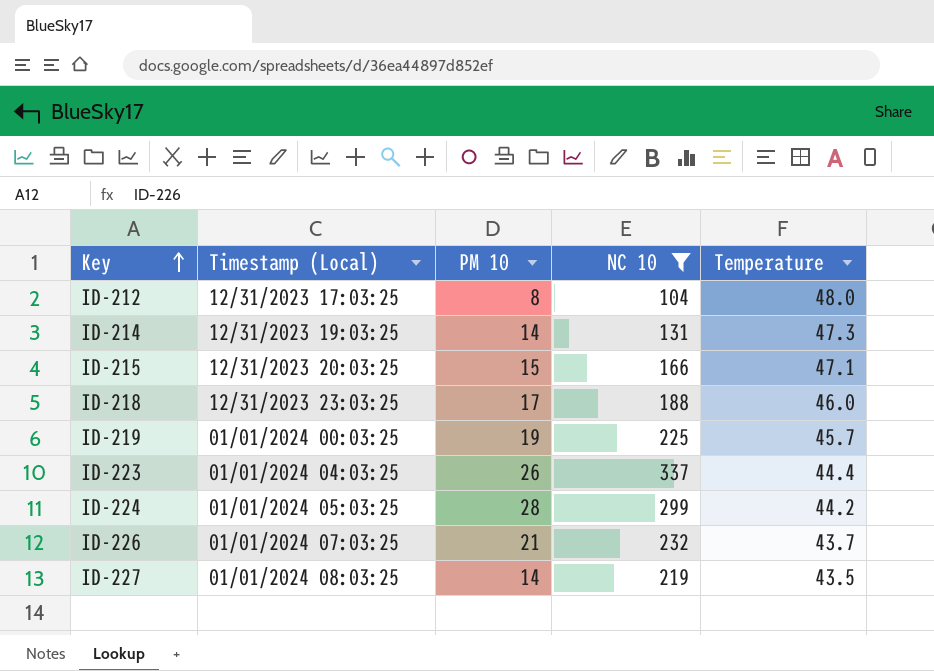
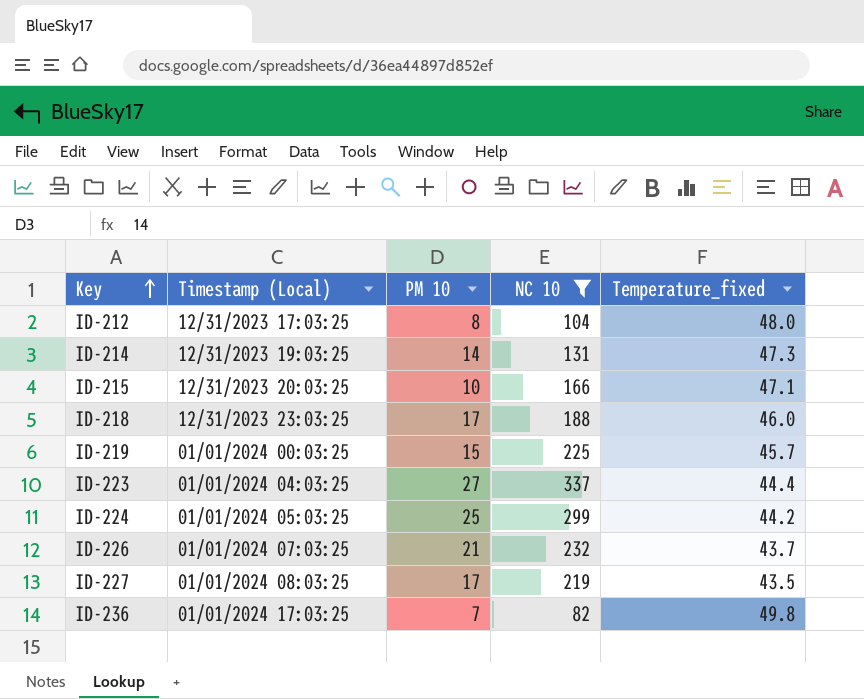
column name: Temperature -> Temperature_fixed
ID-215 | PM 10: 15 -> 10
ID-219 | PM 10: 19 -> 15
ID-223 | PM 10: 26 -> 27
ID-224 | PM 10: 28 -> 25
ID-227 | PM 10: 14 -> 17
row ID-236: none -> 01/01/2024 17:03:25 | 7 | 82 | 49.8

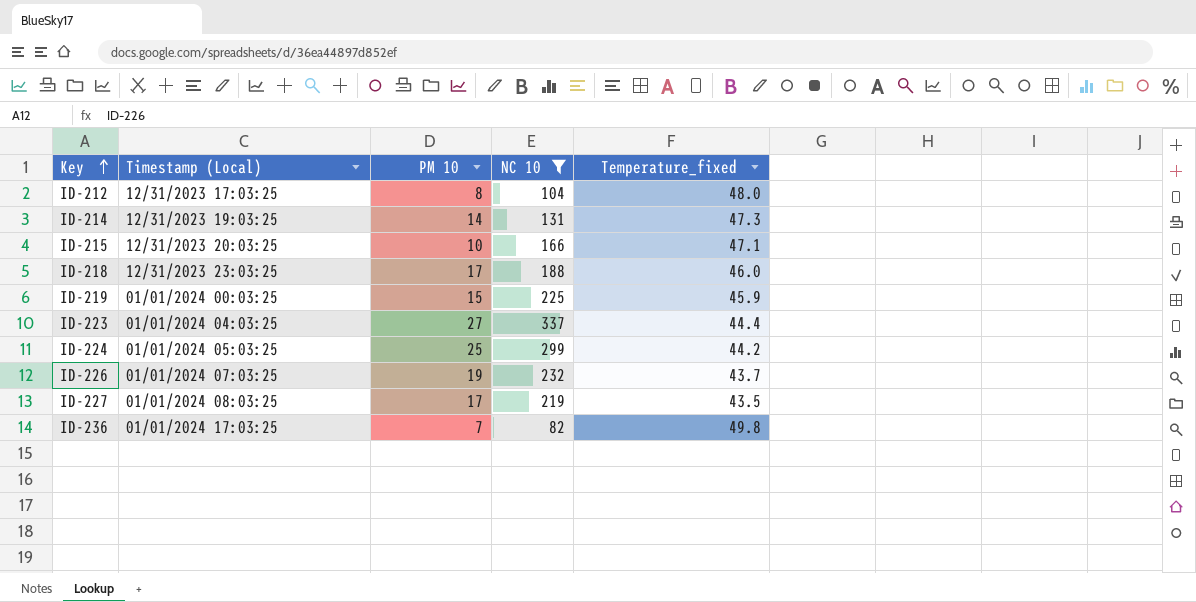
ID-219 | Temperature_fixed: 45.7 -> 45.9
ID-226 | PM 10: 21 -> 19

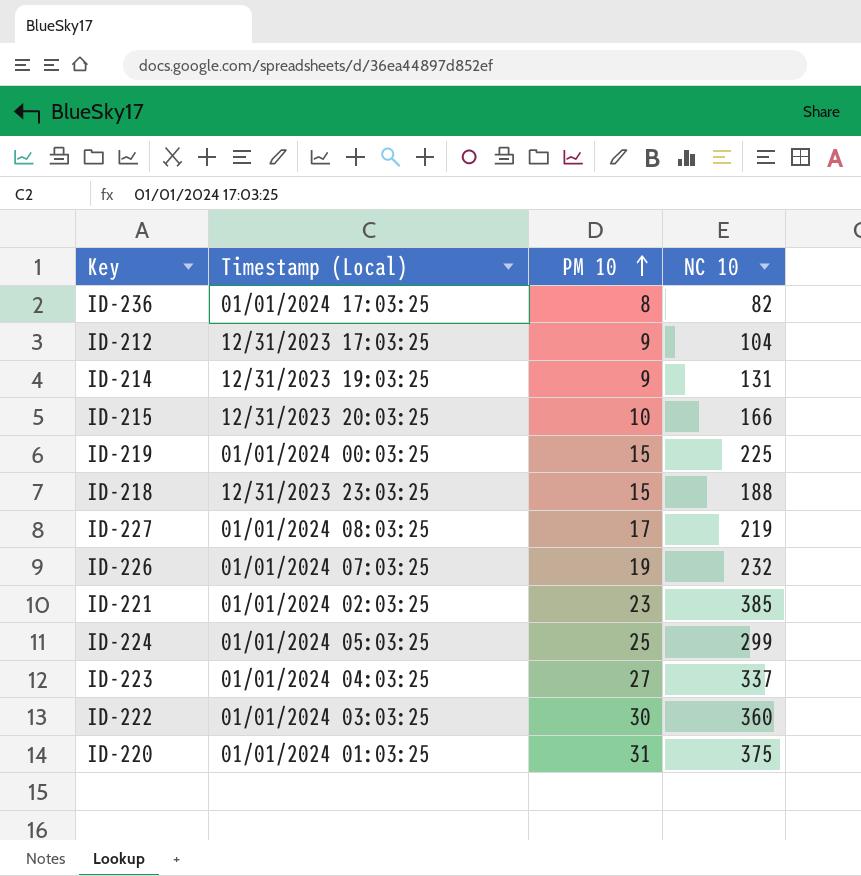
filter: NC 10 <= 337 -> none
row order: Key ascending -> PM 10 ascending
column Temperature_fixed | position: 5 -> none
ID-236 | PM 10: 7 -> 8
ID-212 | PM 10: 8 -> 9
ID-214 | PM 10: 14 -> 9
ID-218 | PM 10: 17 -> 15

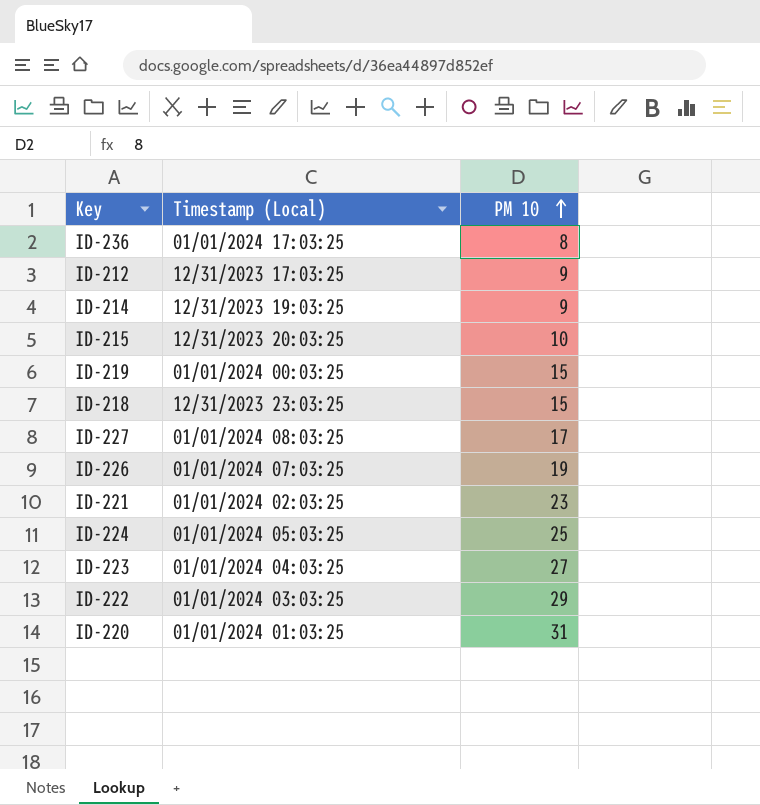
column NC 10 | position: 4 -> none
ID-222 | PM 10: 30 -> 29

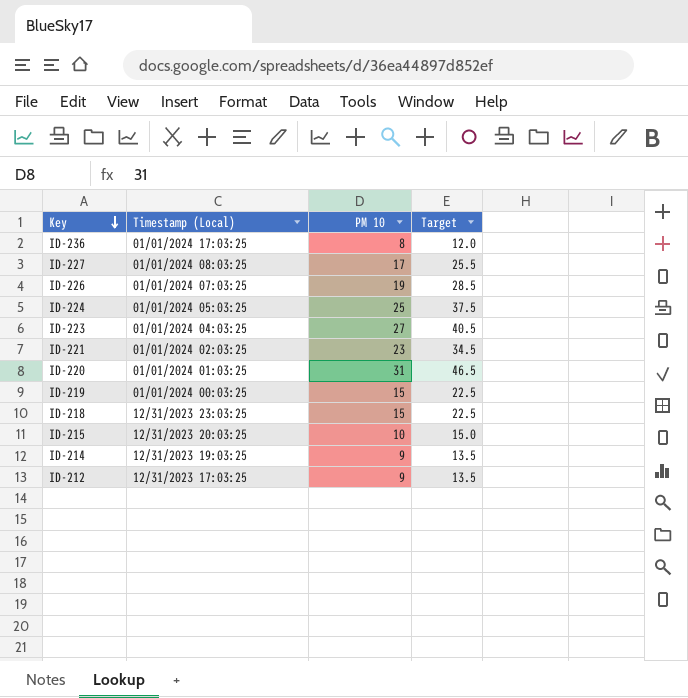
row order: PM 10 ascending -> Key descending
column Target | formula: none -> [PM 10] * 1.5
row ID-222: 01/01/2024 03:03:25 | 29 -> none

